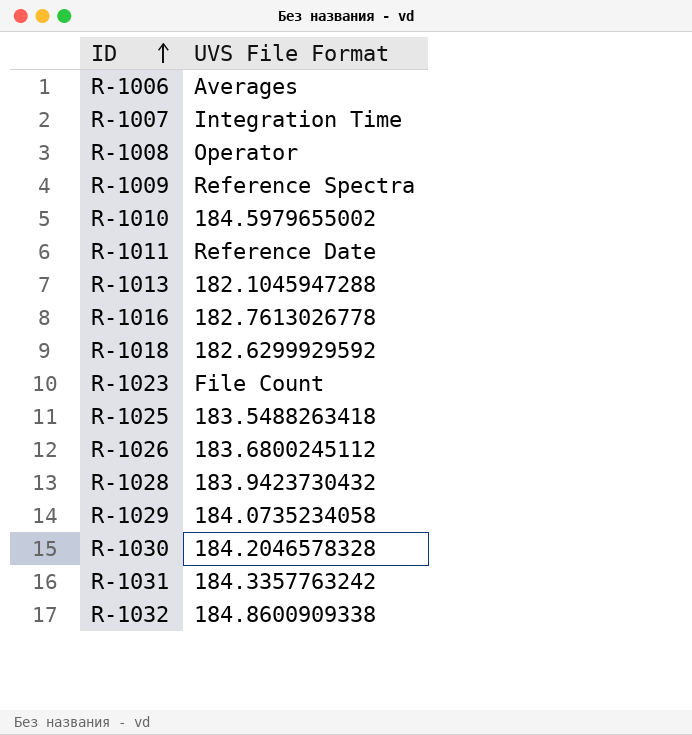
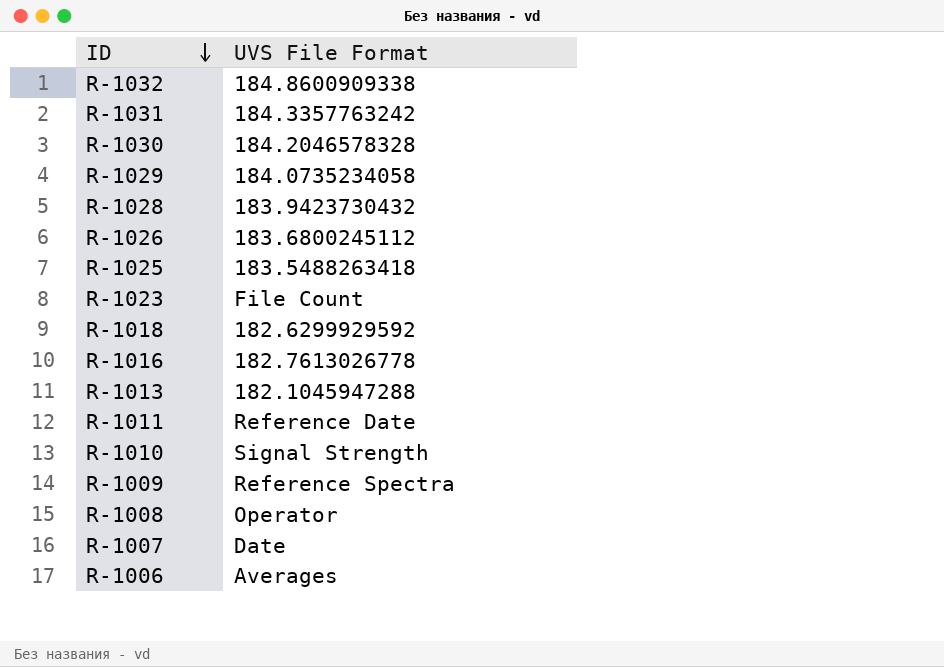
row order: ID ascending -> ID descending
R-1010 | UVS File Format: 184.5979655002 -> Signal Strength
R-1007 | UVS File Format: Integration Time -> Date

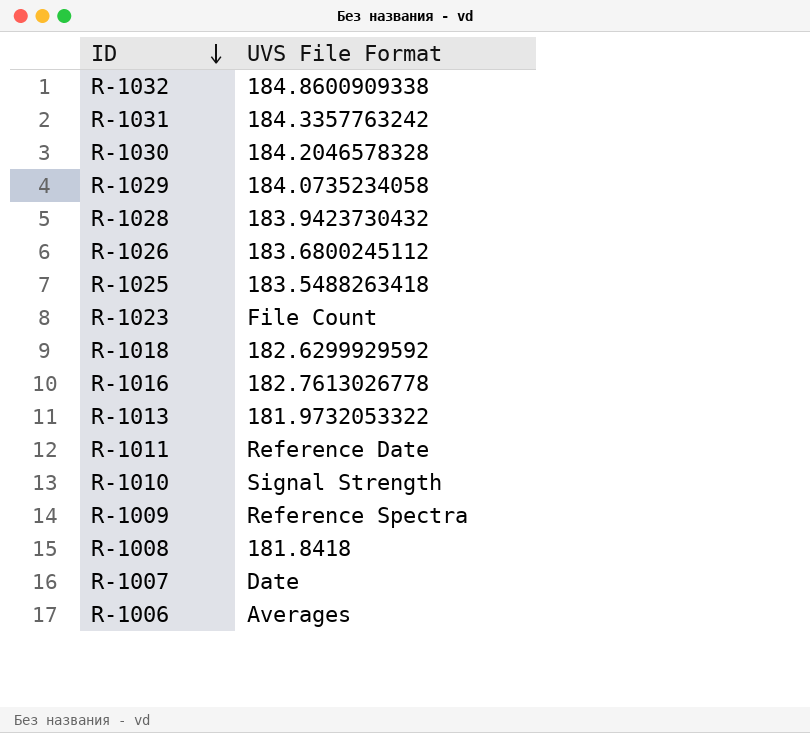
R-1013 | UVS File Format: 182.1045947288 -> 181.9732053322
R-1008 | UVS File Format: Operator -> 181.8418

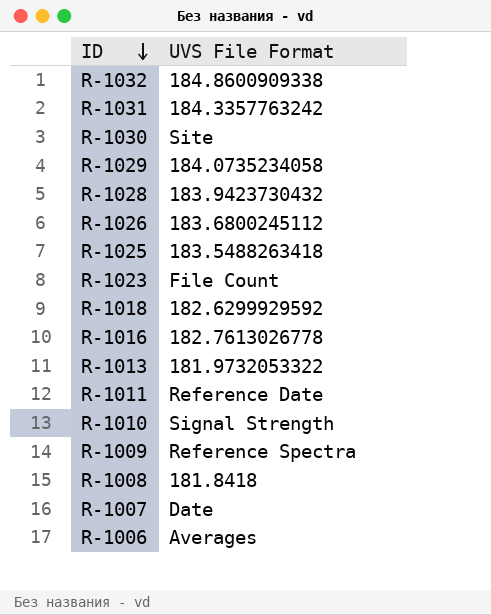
R-1030 | UVS File Format: 184.2046578328 -> Site

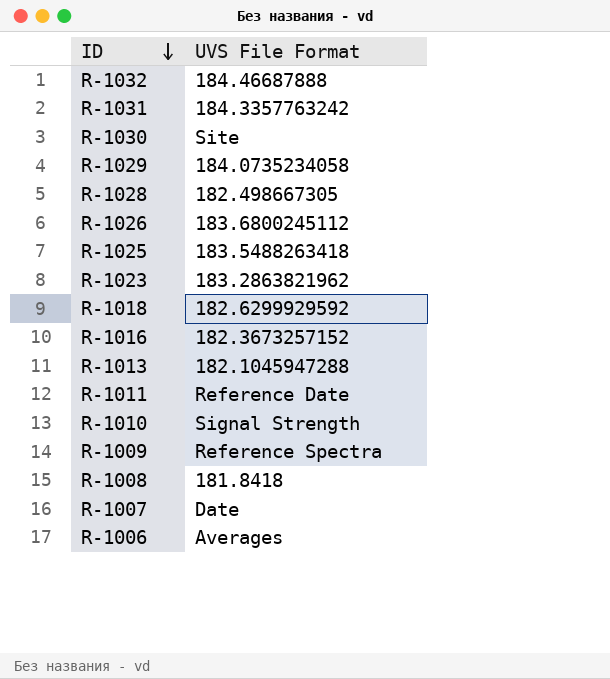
R-1032 | UVS File Format: 184.8600909338 -> 184.46687888
R-1028 | UVS File Format: 183.9423730432 -> 182.498667305
R-1023 | UVS File Format: File Count -> 183.2863821962
R-1016 | UVS File Format: 182.7613026778 -> 182.3673257152
R-1013 | UVS File Format: 181.9732053322 -> 182.1045947288

